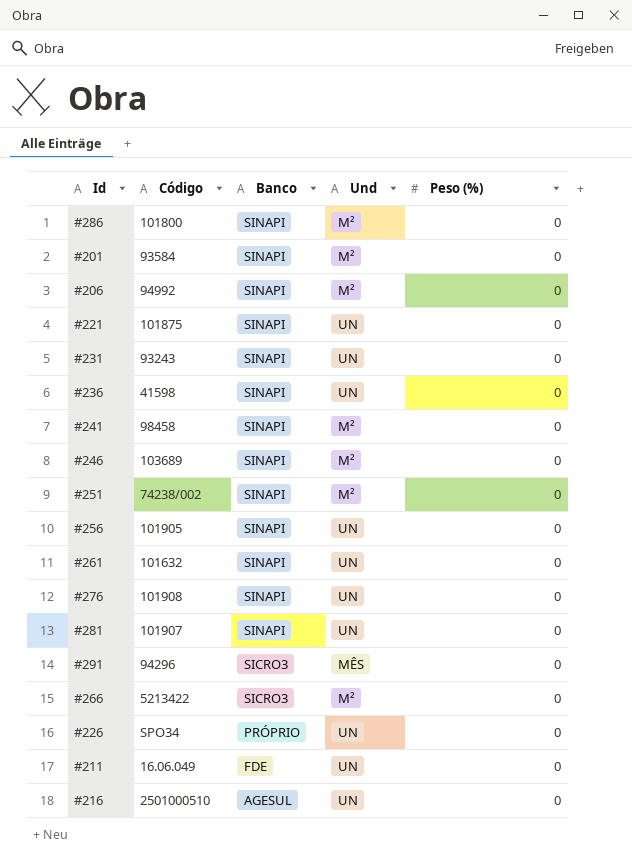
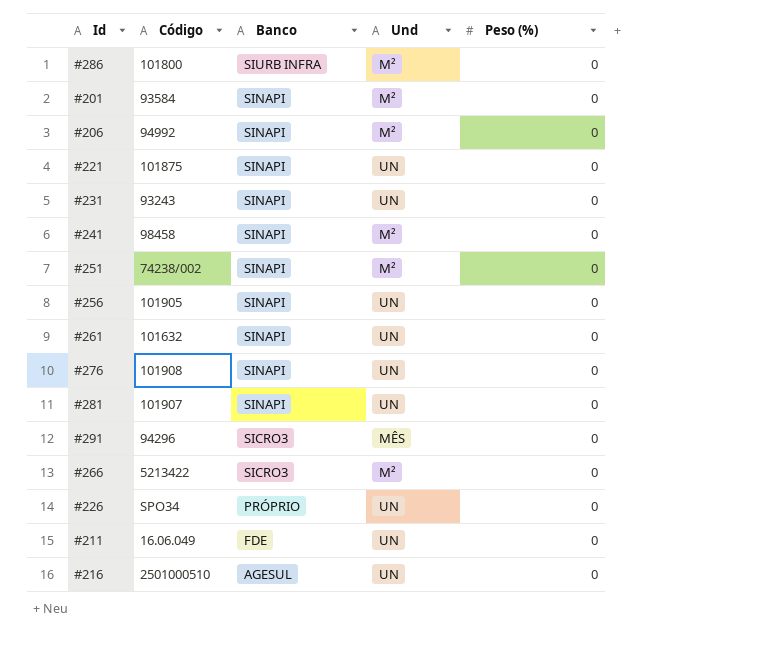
row #236: 41598 | SINAPI | UN | 0 -> none
row #246: 103689 | SINAPI | M² | 0 -> none
#286 | Banco: SINAPI -> SIURB INFRA

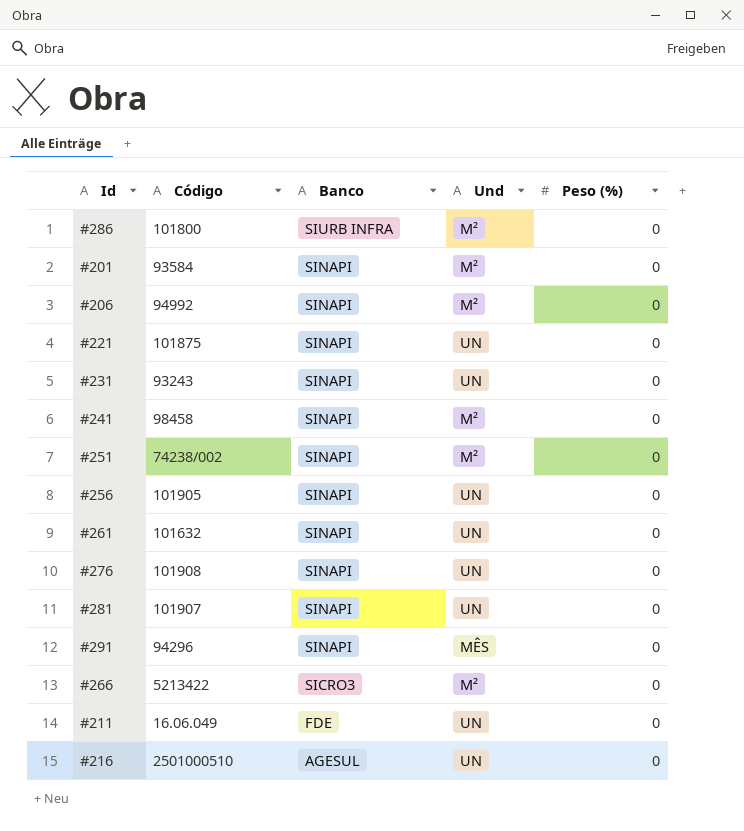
row #226: SPO34 | PRÓPRIO | UN | 0 -> none
#291 | Banco: SICRO3 -> SINAPI

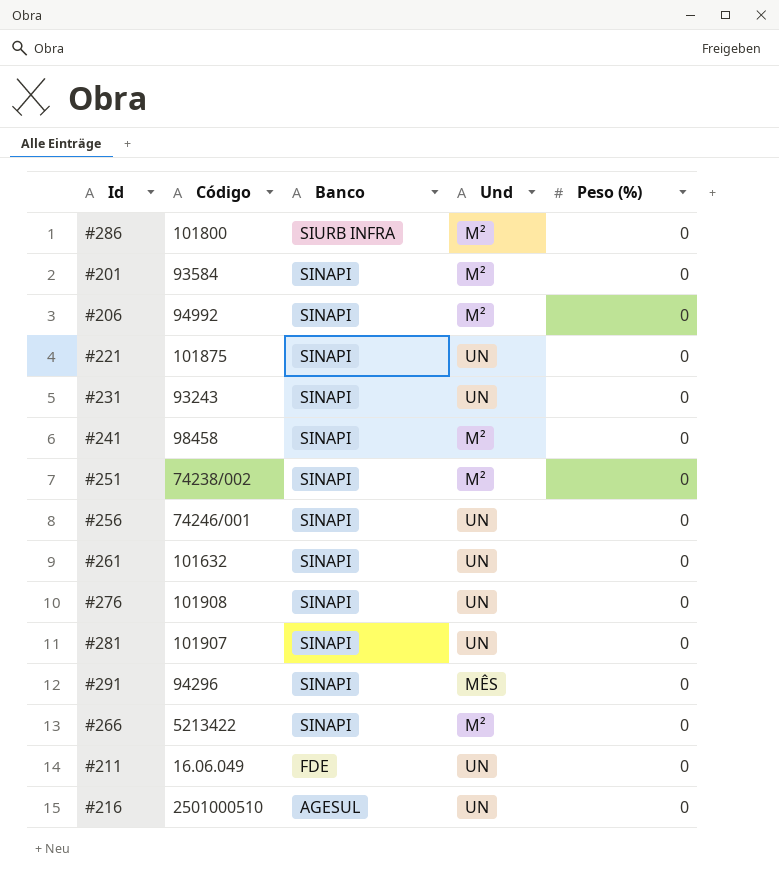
#256 | Código: 101905 -> 74246/001
#266 | Banco: SICRO3 -> SINAPI

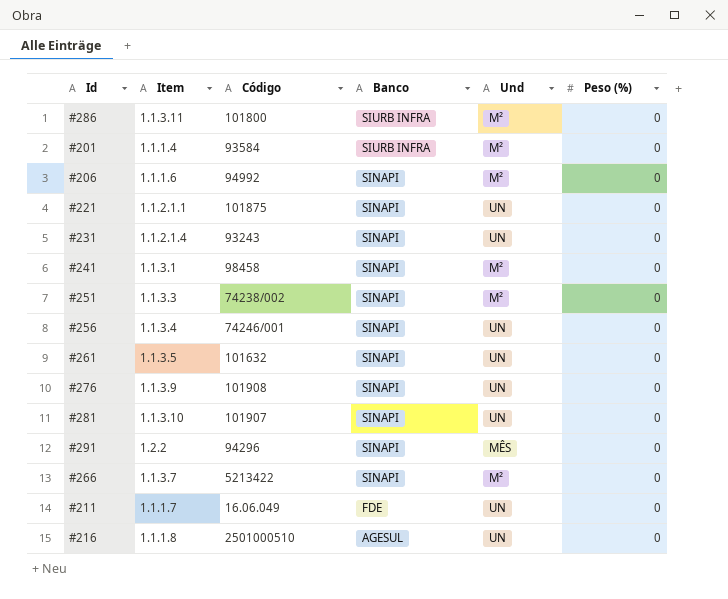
column Item | position: none -> 2
#201 | Banco: SINAPI -> SIURB INFRA

